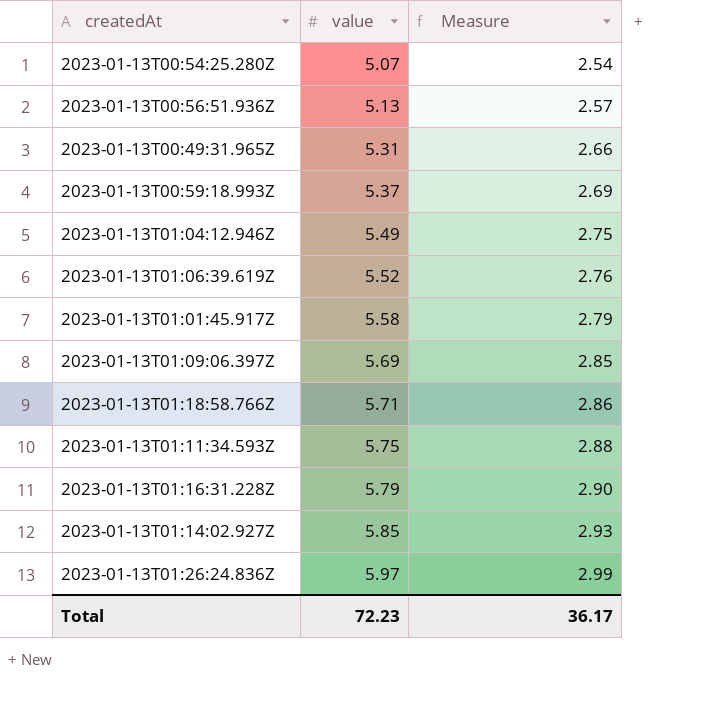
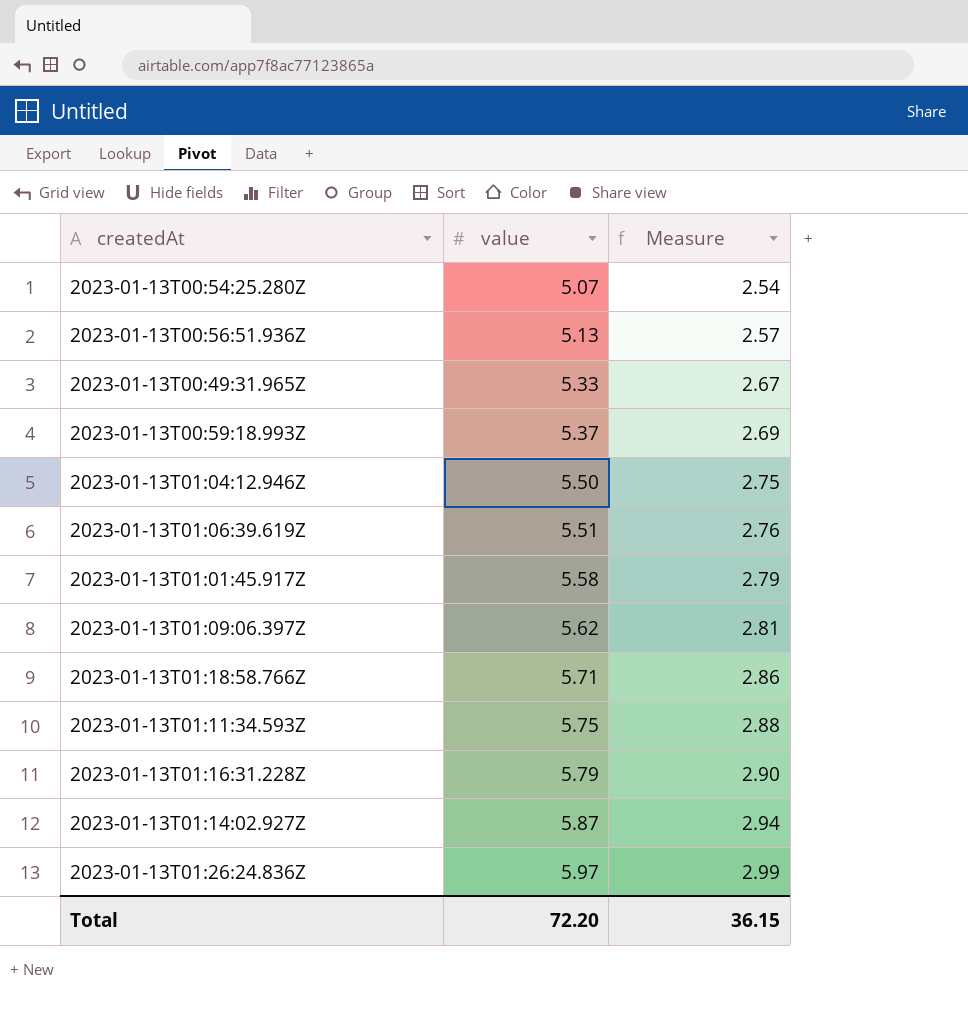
2023-01-13T00:49:31.965Z | value: 5.31 -> 5.33
2023-01-13T00:49:31.965Z | Measure: 2.66 -> 2.67
2023-01-13T01:04:12.946Z | value: 5.49 -> 5.50
2023-01-13T01:06:39.619Z | value: 5.52 -> 5.51
2023-01-13T01:09:06.397Z | value: 5.69 -> 5.62
2023-01-13T01:09:06.397Z | Measure: 2.85 -> 2.81
2023-01-13T01:14:02.927Z | value: 5.85 -> 5.87
2023-01-13T01:14:02.927Z | Measure: 2.93 -> 2.94
Total | value: 72.23 -> 72.20
Total | Measure: 36.17 -> 36.15

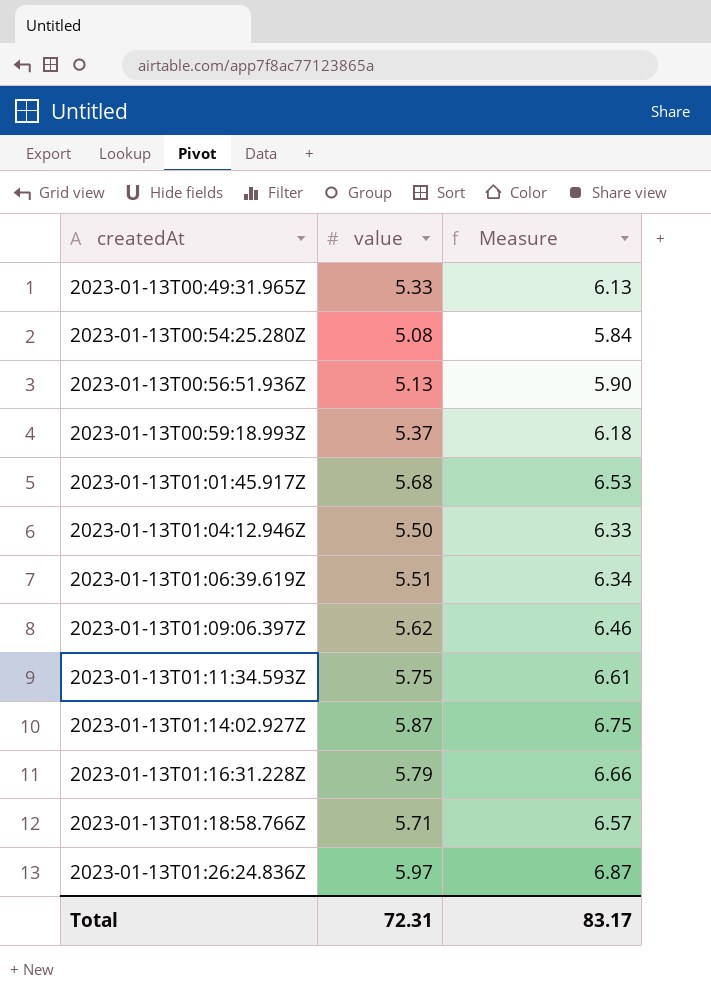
row order: value ascending -> createdAt ascending
column Measure | formula: [value] * 0.5 -> [value] * 1.15
2023-01-13T00:54:25.280Z | value: 5.07 -> 5.08
2023-01-13T01:01:45.917Z | value: 5.58 -> 5.68
Total | value: 72.20 -> 72.31
Total | Measure: 36.15 -> 83.17

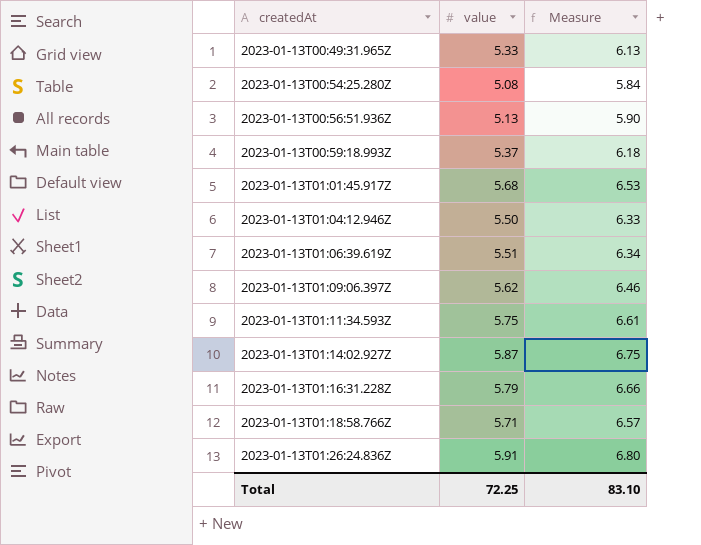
2023-01-13T01:26:24.836Z | value: 5.97 -> 5.91
2023-01-13T01:26:24.836Z | Measure: 6.87 -> 6.80
Total | value: 72.31 -> 72.25
Total | Measure: 83.17 -> 83.10

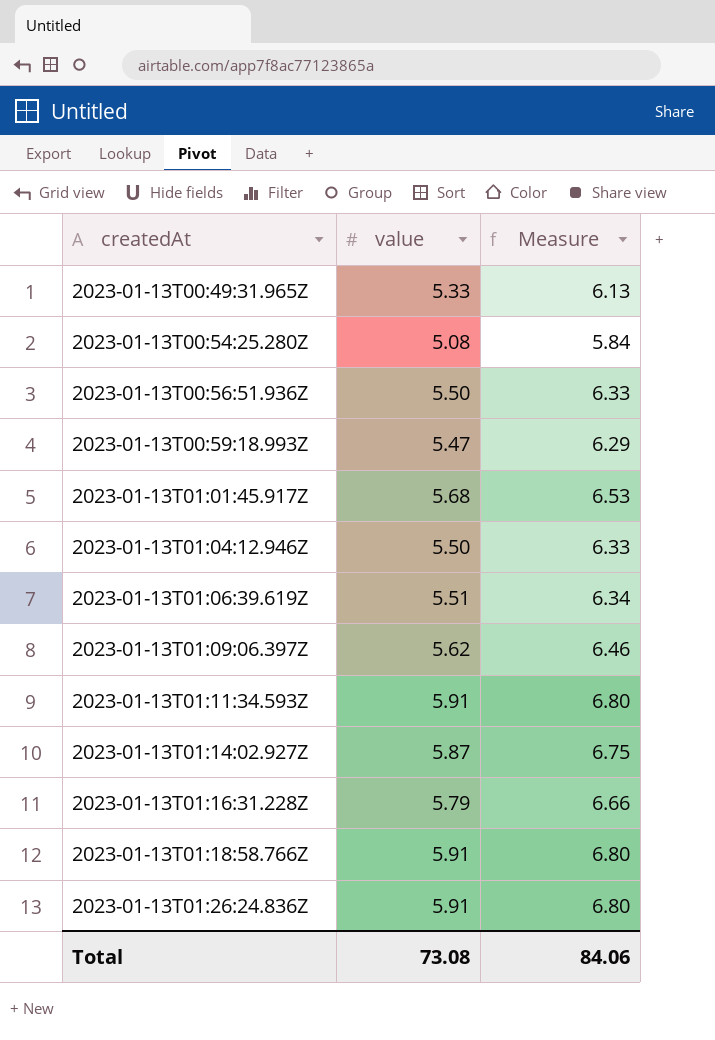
2023-01-13T00:56:51.936Z | value: 5.13 -> 5.50
2023-01-13T00:56:51.936Z | Measure: 5.90 -> 6.33
2023-01-13T00:59:18.993Z | value: 5.37 -> 5.47
2023-01-13T00:59:18.993Z | Measure: 6.18 -> 6.29
2023-01-13T01:11:34.593Z | value: 5.75 -> 5.91
2023-01-13T01:11:34.593Z | Measure: 6.61 -> 6.80
2023-01-13T01:18:58.766Z | value: 5.71 -> 5.91
2023-01-13T01:18:58.766Z | Measure: 6.57 -> 6.80
Total | value: 72.25 -> 73.08
Total | Measure: 83.10 -> 84.06

